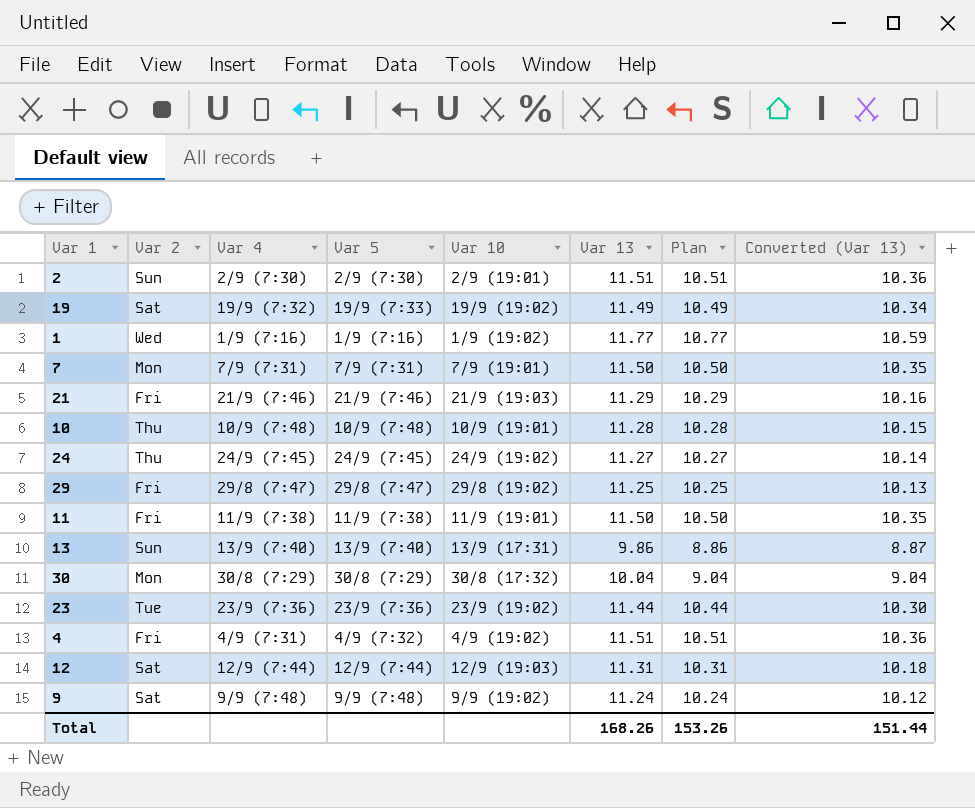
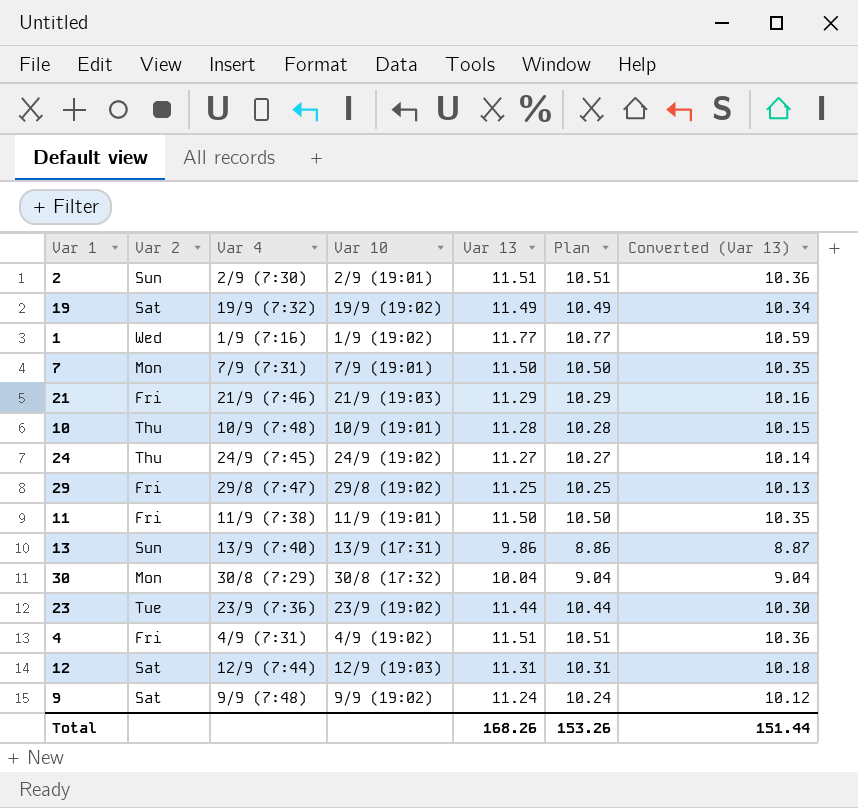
column Var 5 | position: 4 -> none

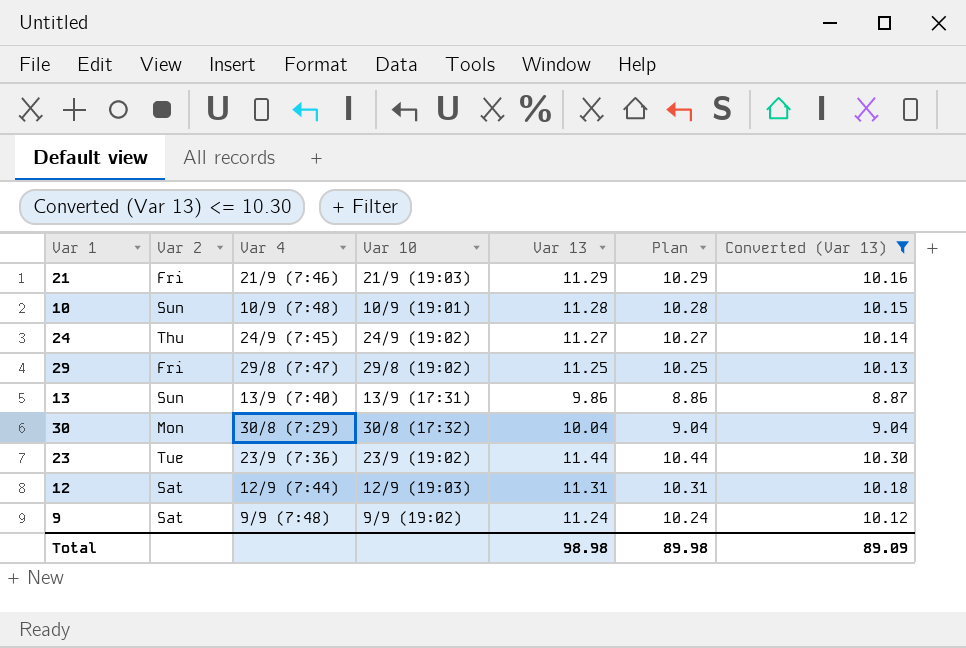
filter: none -> Converted (Var 13) <= 10.30
10 | Var 2: Thu -> Sun
Total | Var 13: 168.26 -> 98.98
Total | Plan: 153.26 -> 89.98
Total | Converted (Var 13): 151.44 -> 89.09

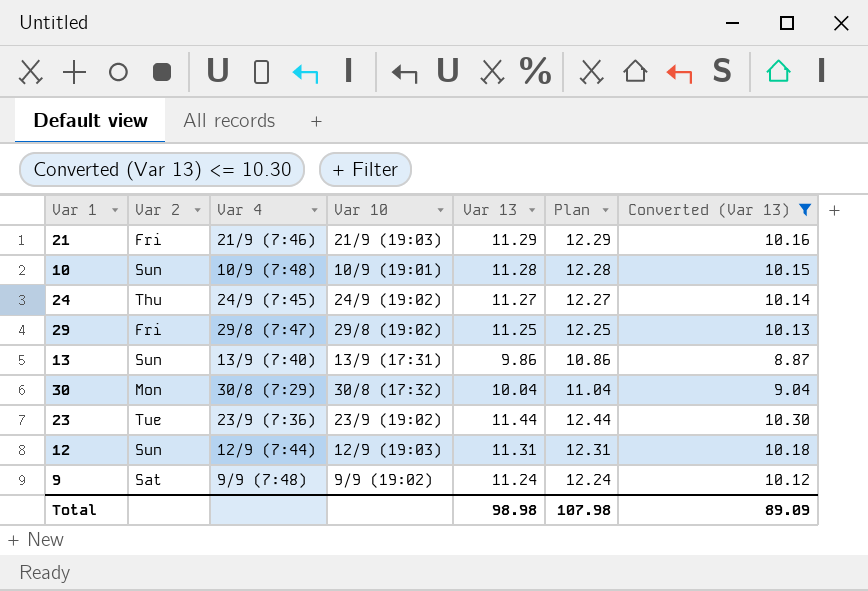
column Plan | formula: [Var 13] - 1 -> [Var 13] + 1
12 | Var 2: Sat -> Sun
Total | Plan: 89.98 -> 107.98

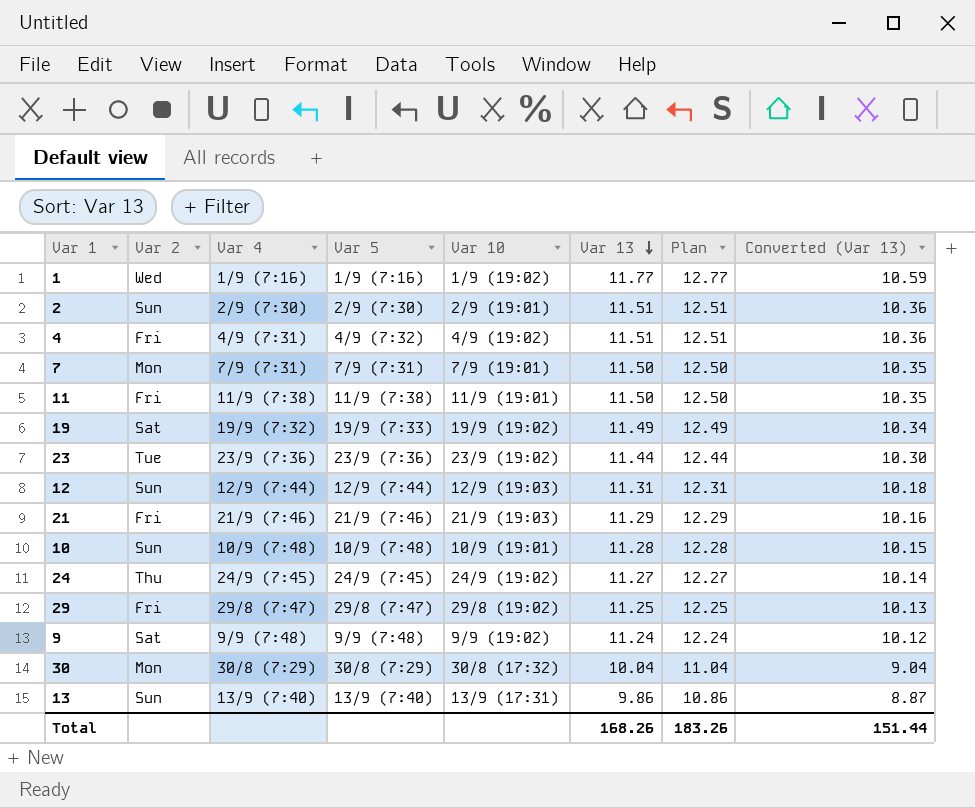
filter: Converted (Var 13) <= 10.30 -> none
row order: none -> Var 13 descending
column Var 5 | position: none -> 4
Total | Var 13: 98.98 -> 168.26
Total | Plan: 107.98 -> 183.26
Total | Converted (Var 13): 89.09 -> 151.44

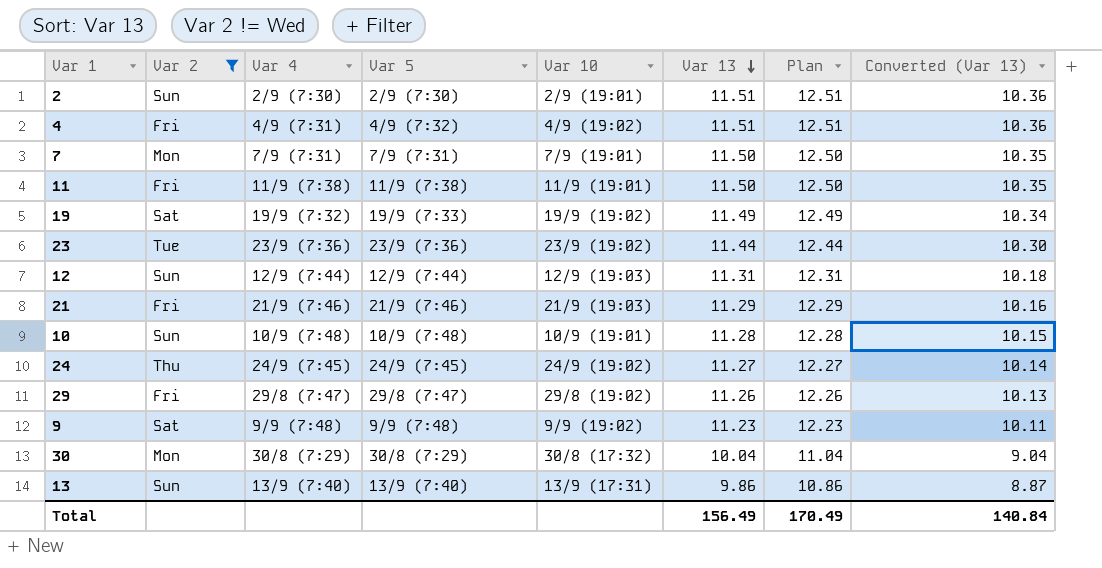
filter: none -> Var 2 != Wed
29 | Var 13: 11.25 -> 11.26
29 | Plan: 12.25 -> 12.26
9 | Var 13: 11.24 -> 11.23
9 | Plan: 12.24 -> 12.23
9 | Converted (Var 13): 10.12 -> 10.11
Total | Var 13: 168.26 -> 156.49
Total | Plan: 183.26 -> 170.49
Total | Converted (Var 13): 151.44 -> 140.84

